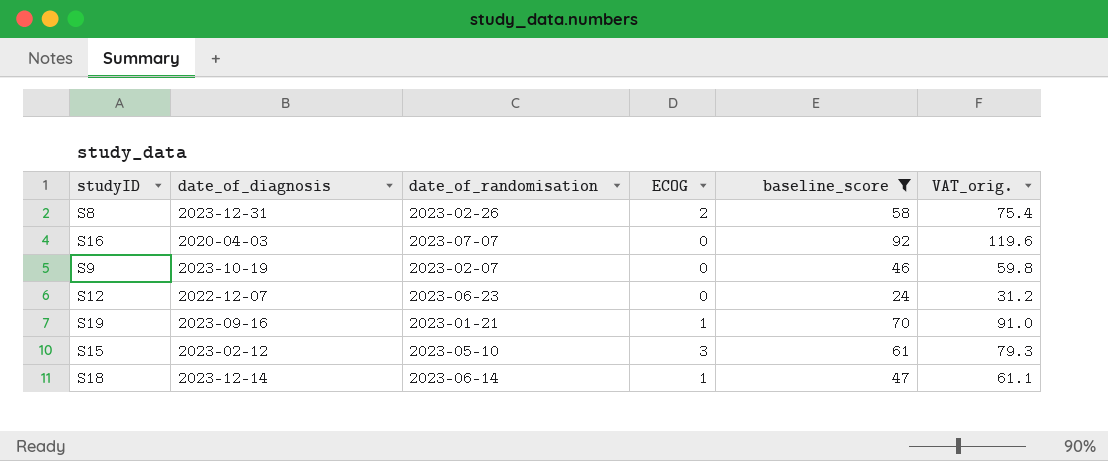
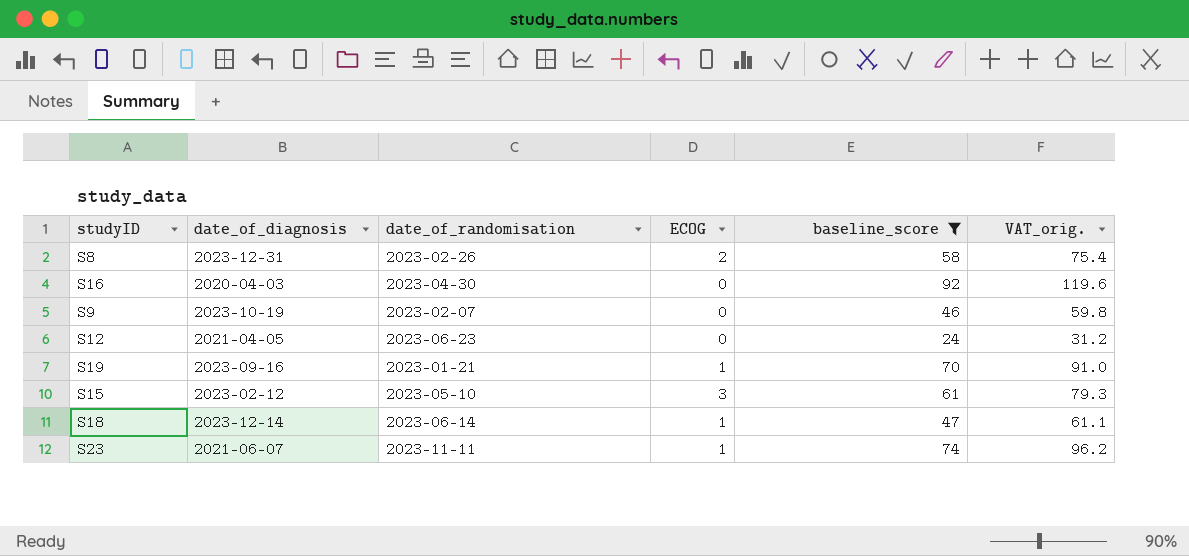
S16 | date_of_randomisation: 2023-07-07 -> 2023-04-30
S12 | date_of_diagnosis: 2022-12-07 -> 2021-04-05
row S23: none -> 2021-06-07 | 2023-11-11 | 1 | 74 | 96.2

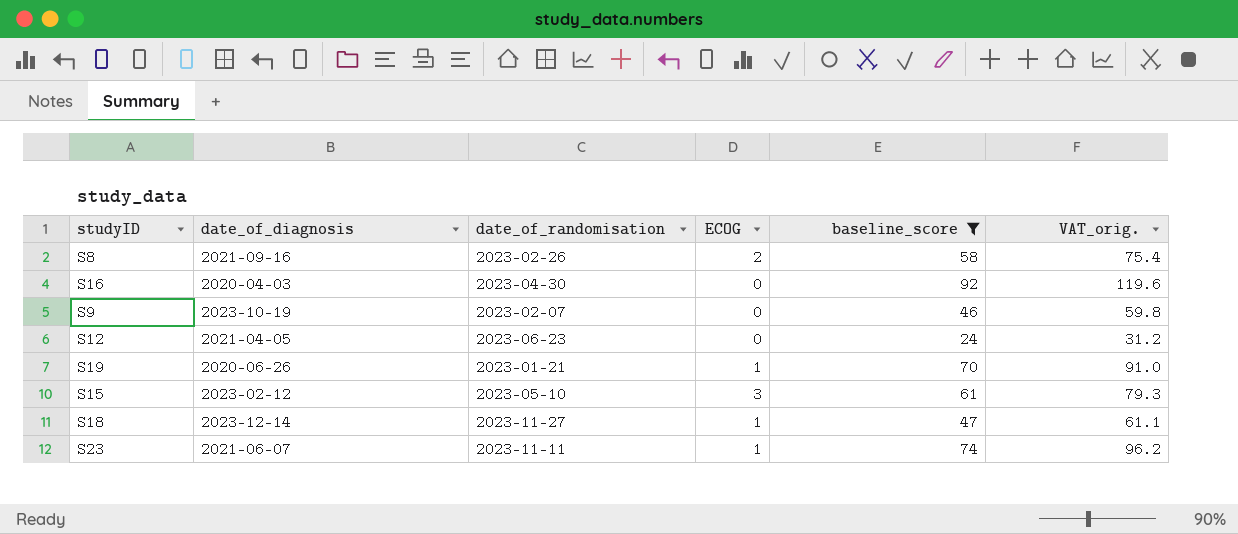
S8 | date_of_diagnosis: 2023-12-31 -> 2021-09-16
S19 | date_of_diagnosis: 2023-09-16 -> 2020-06-26
S18 | date_of_randomisation: 2023-06-14 -> 2023-11-27

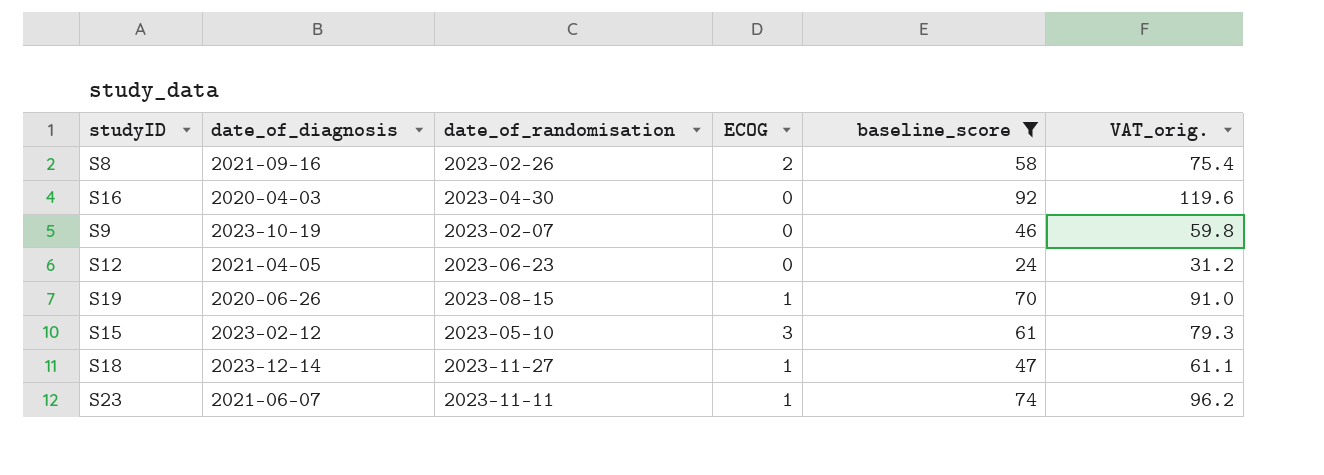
S19 | date_of_randomisation: 2023-01-21 -> 2023-08-15

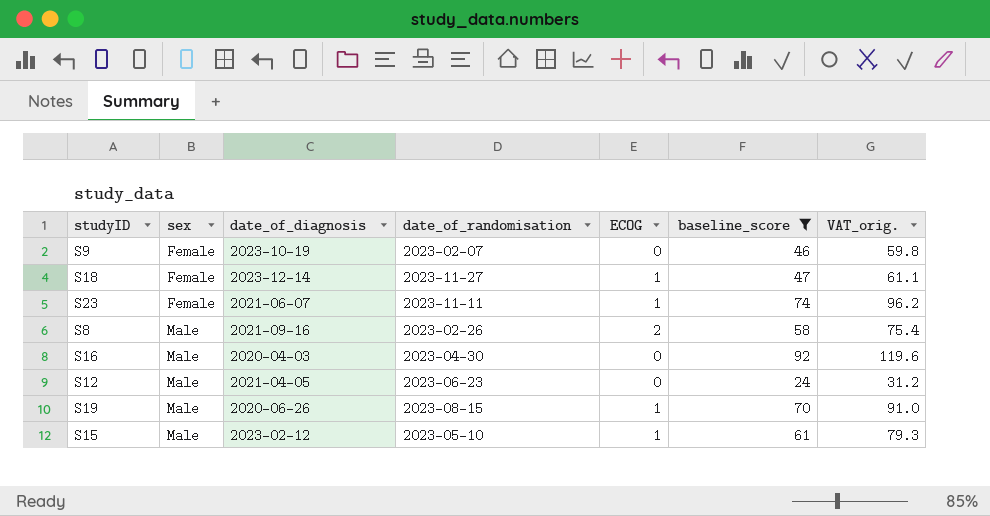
row order: none -> sex ascending
column sex | position: none -> 2
S15 | ECOG: 3 -> 1

